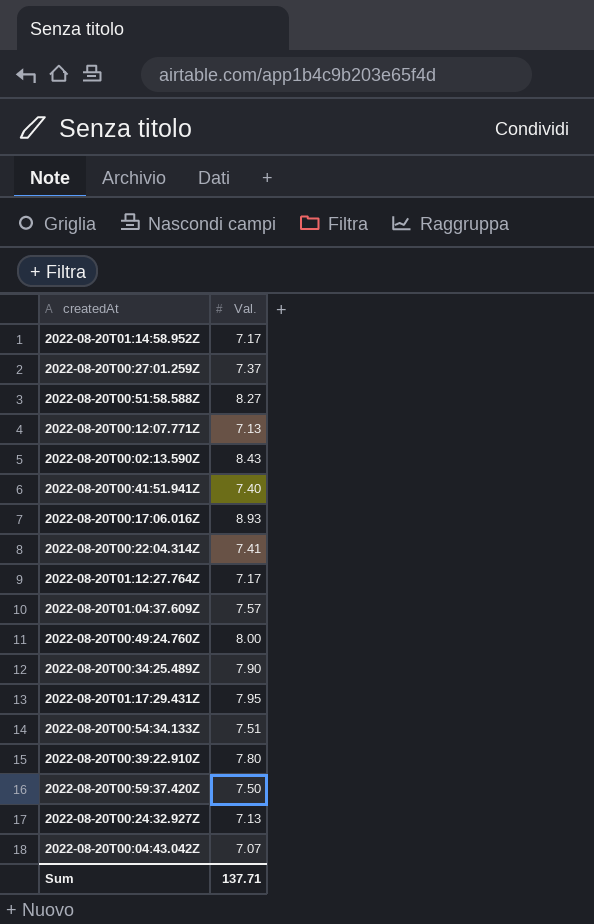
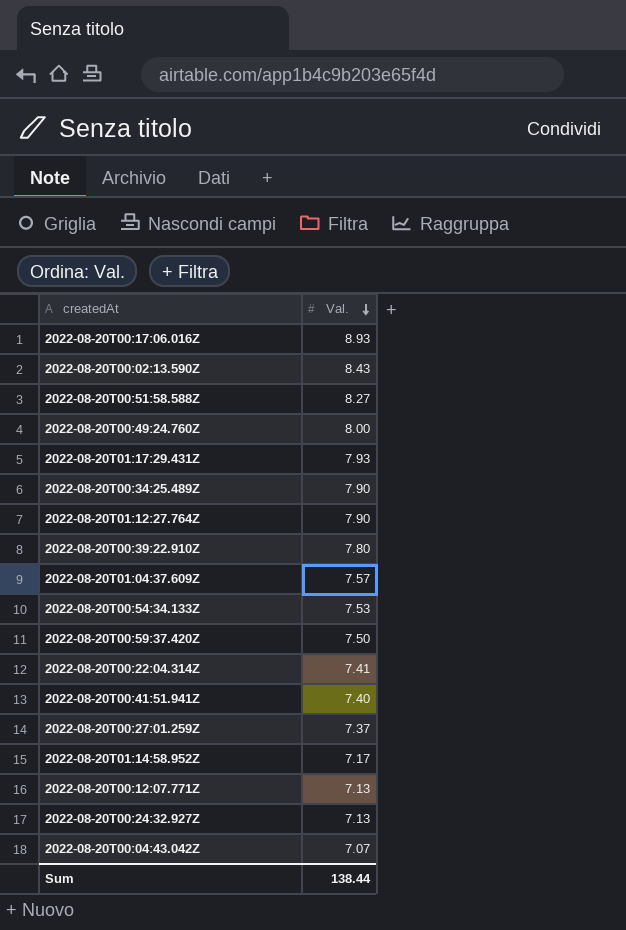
row order: none -> Val. descending
2022-08-20T01:17:29.431Z | Val.: 7.95 -> 7.93
2022-08-20T01:12:27.764Z | Val.: 7.17 -> 7.90
2022-08-20T00:54:34.133Z | Val.: 7.51 -> 7.53
Sum | Val.: 137.71 -> 138.44

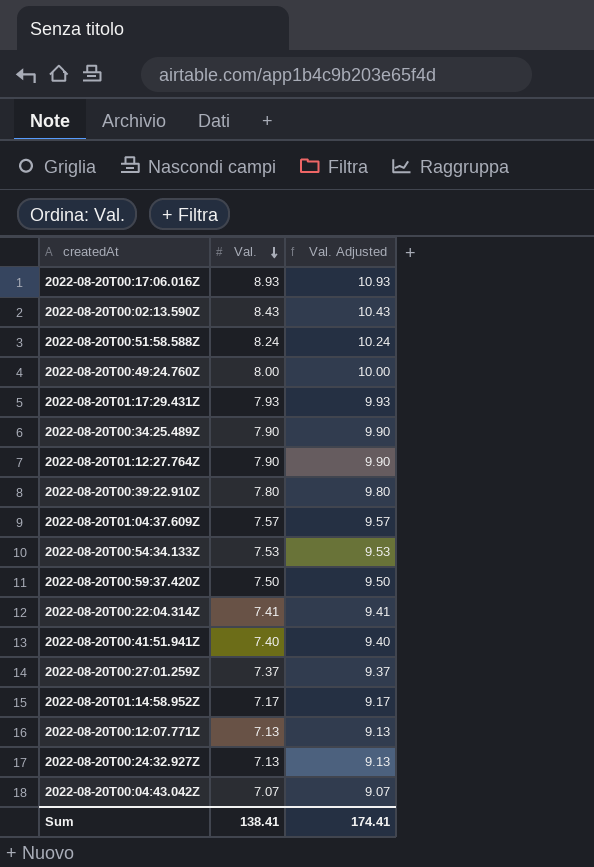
column Val. Adjusted | formula: none -> [Val.] + 2
2022-08-20T00:51:58.588Z | Val.: 8.27 -> 8.24
Sum | Val.: 138.44 -> 138.41

